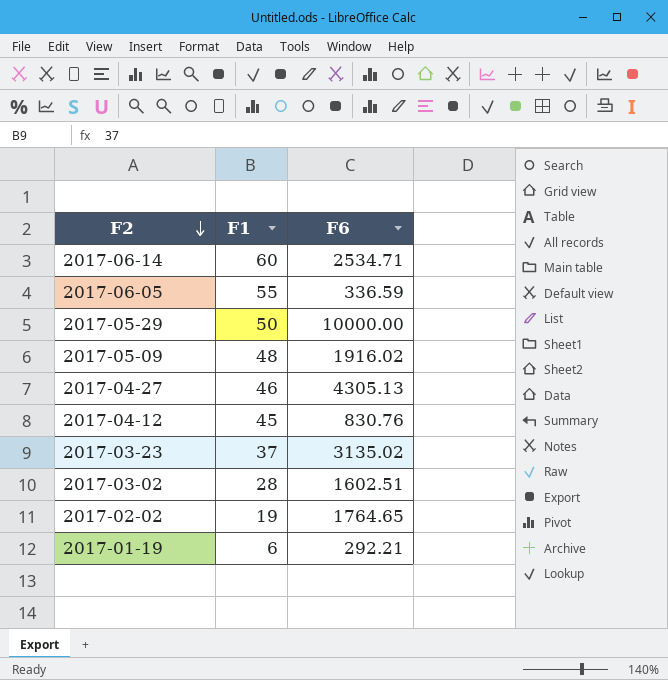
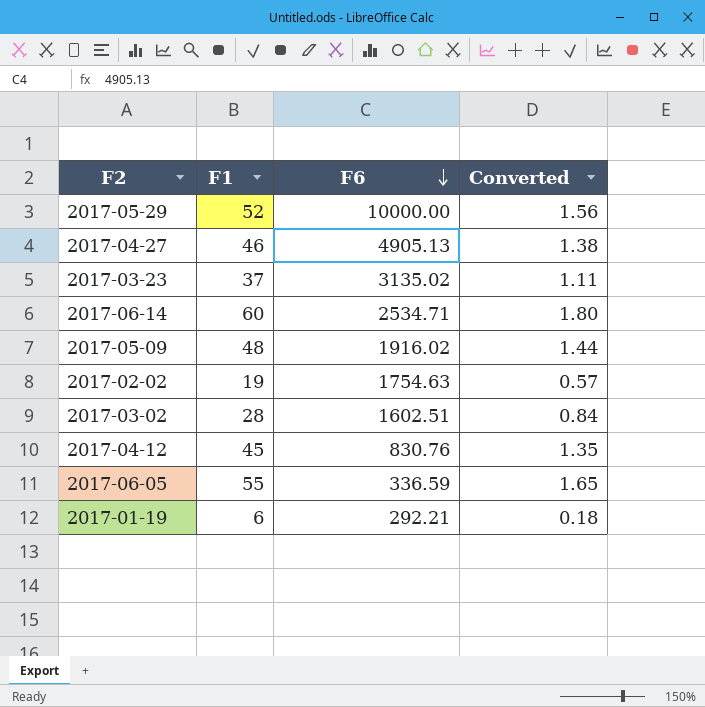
row order: F2 descending -> F6 descending
column Converted | formula: none -> [F1] * 0.03
2017-05-29 | F1: 50 -> 52
2017-04-27 | F6: 4305.13 -> 4905.13
2017-02-02 | F6: 1764.65 -> 1754.63

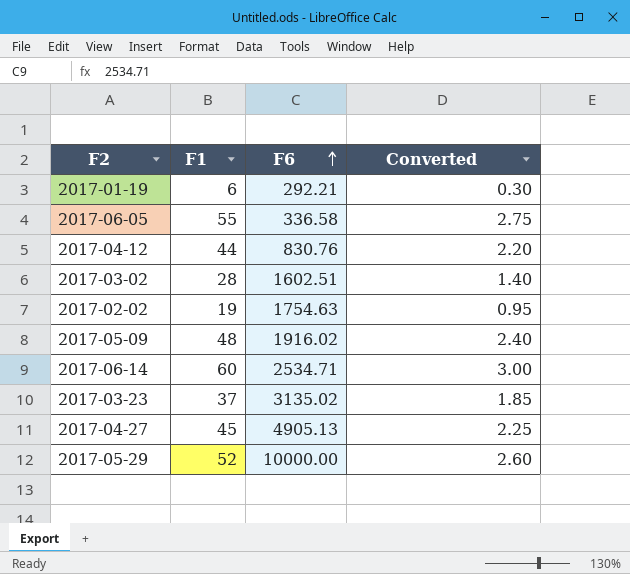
row order: F6 descending -> F6 ascending
column Converted | formula: [F1] * 0.03 -> [F1] * 0.05
2017-06-05 | F6: 336.59 -> 336.58
2017-04-12 | F1: 45 -> 44
2017-04-27 | F1: 46 -> 45

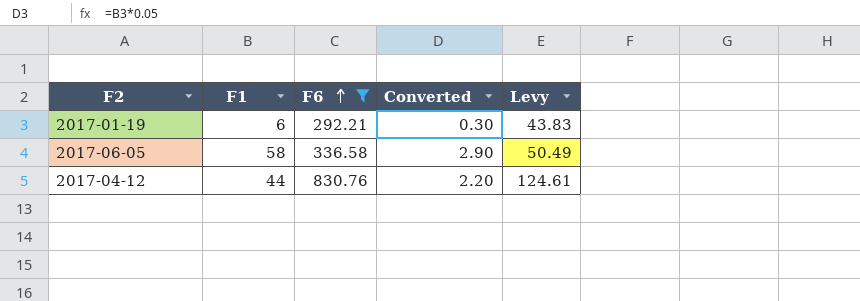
filter: none -> F6 <= 830.76
column Levy | formula: none -> [F6] * 0.15
2017-06-05 | F1: 55 -> 58
2017-06-05 | Converted: 2.75 -> 2.90

